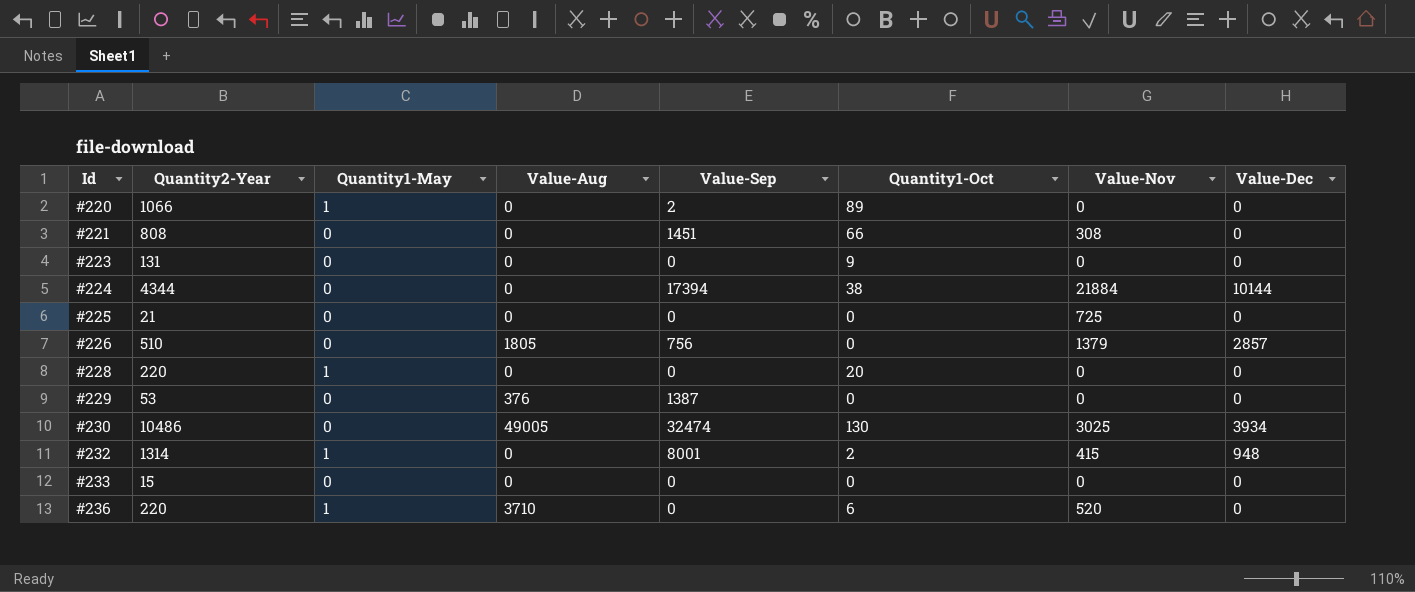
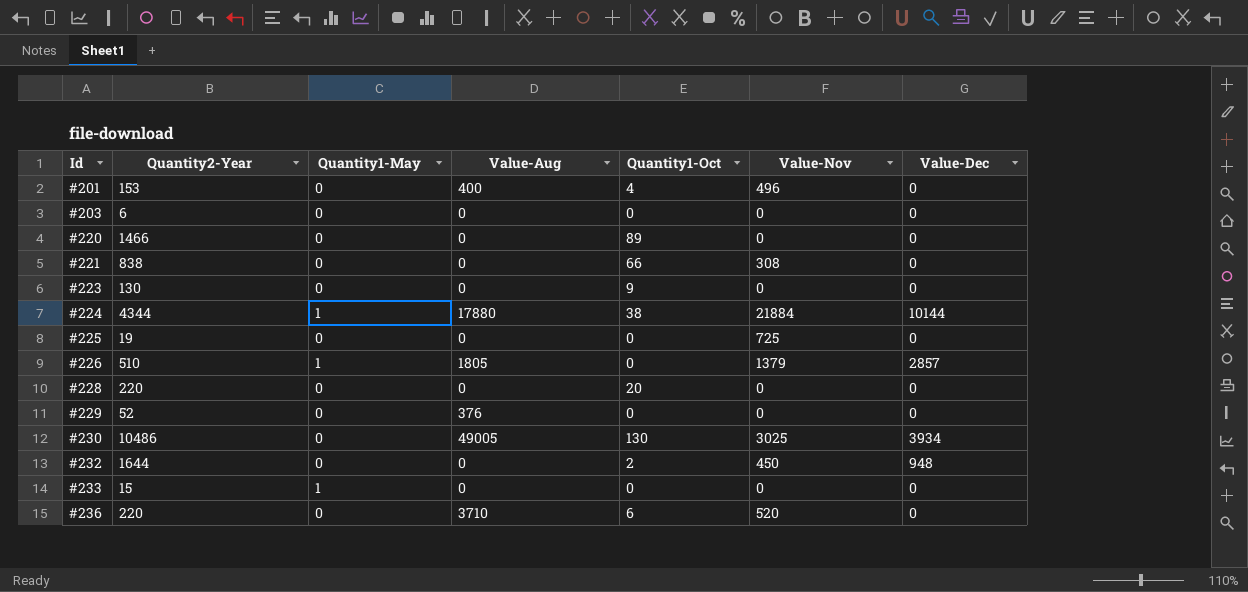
column Value-Sep | position: 5 -> none
row #201: none -> 153 | 0 | 400 | 4 | 496 | 0
row #203: none -> 6 | 0 | 0 | 0 | 0 | 0
#220 | Quantity2-Year: 1066 -> 1466
#220 | Quantity1-May: 1 -> 0
#221 | Quantity2-Year: 808 -> 838
#223 | Quantity2-Year: 131 -> 130
#224 | Quantity1-May: 0 -> 1
#224 | Value-Aug: 0 -> 17880
#225 | Quantity2-Year: 21 -> 19
#226 | Quantity1-May: 0 -> 1
#228 | Quantity1-May: 1 -> 0
#229 | Quantity2-Year: 53 -> 52
#232 | Quantity2-Year: 1314 -> 1644
#232 | Quantity1-May: 1 -> 0
#232 | Value-Nov: 415 -> 450
#233 | Quantity1-May: 0 -> 1
#236 | Quantity1-May: 1 -> 0

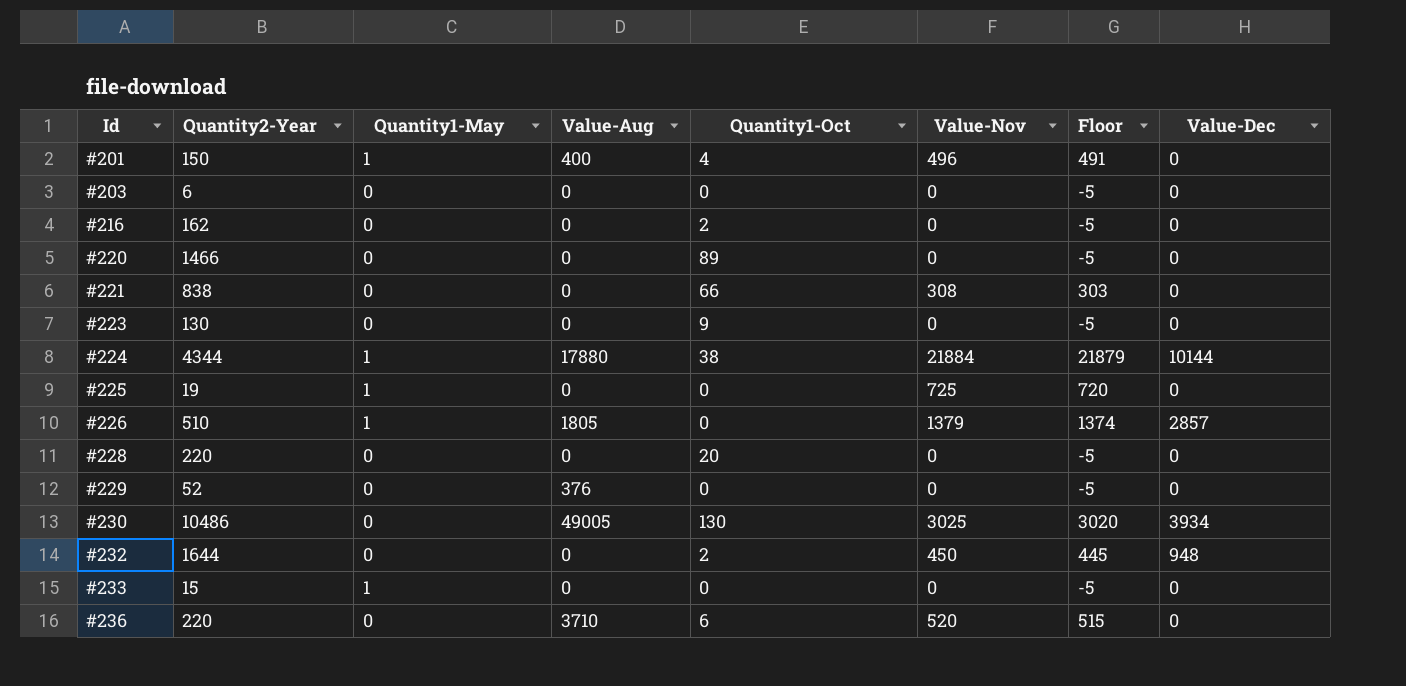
column Floor | formula: none -> [Value-Nov] - 5
#201 | Quantity2-Year: 153 -> 150
#201 | Quantity1-May: 0 -> 1
row #216: none -> 162 | 0 | 0 | 2 | 0 | -5 | 0
#225 | Quantity1-May: 0 -> 1

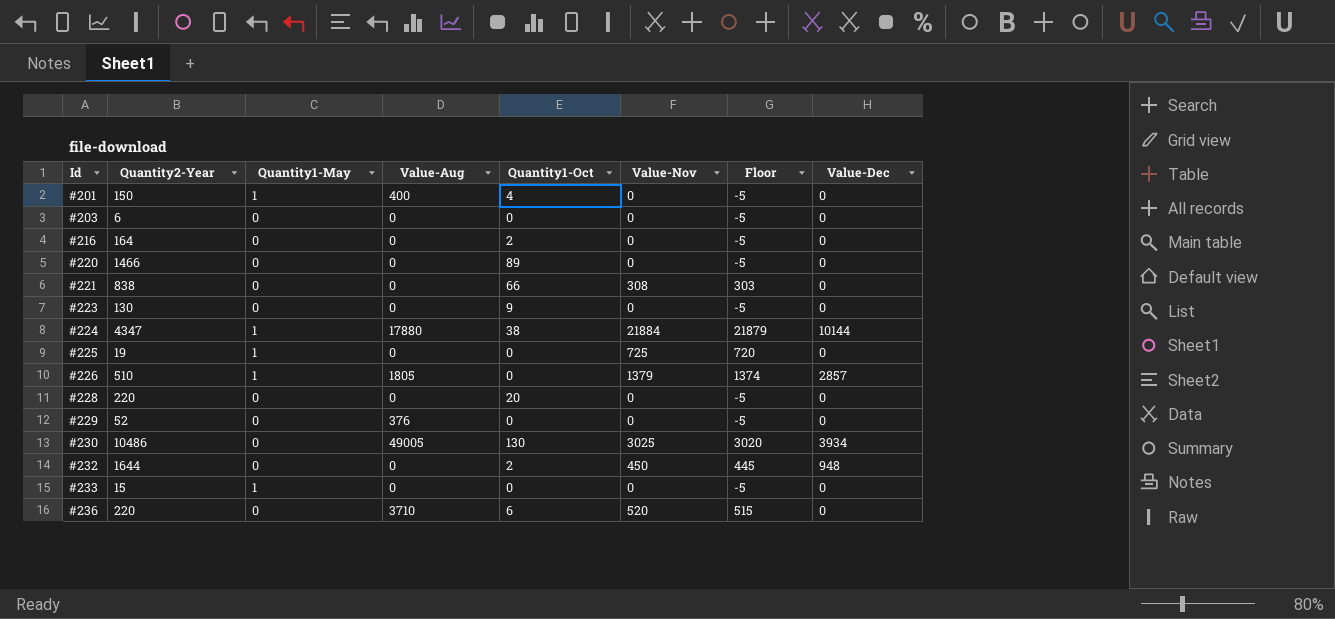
#201 | Value-Nov: 496 -> 0
#201 | Floor: 491 -> -5
#216 | Quantity2-Year: 162 -> 164
#224 | Quantity2-Year: 4344 -> 4347

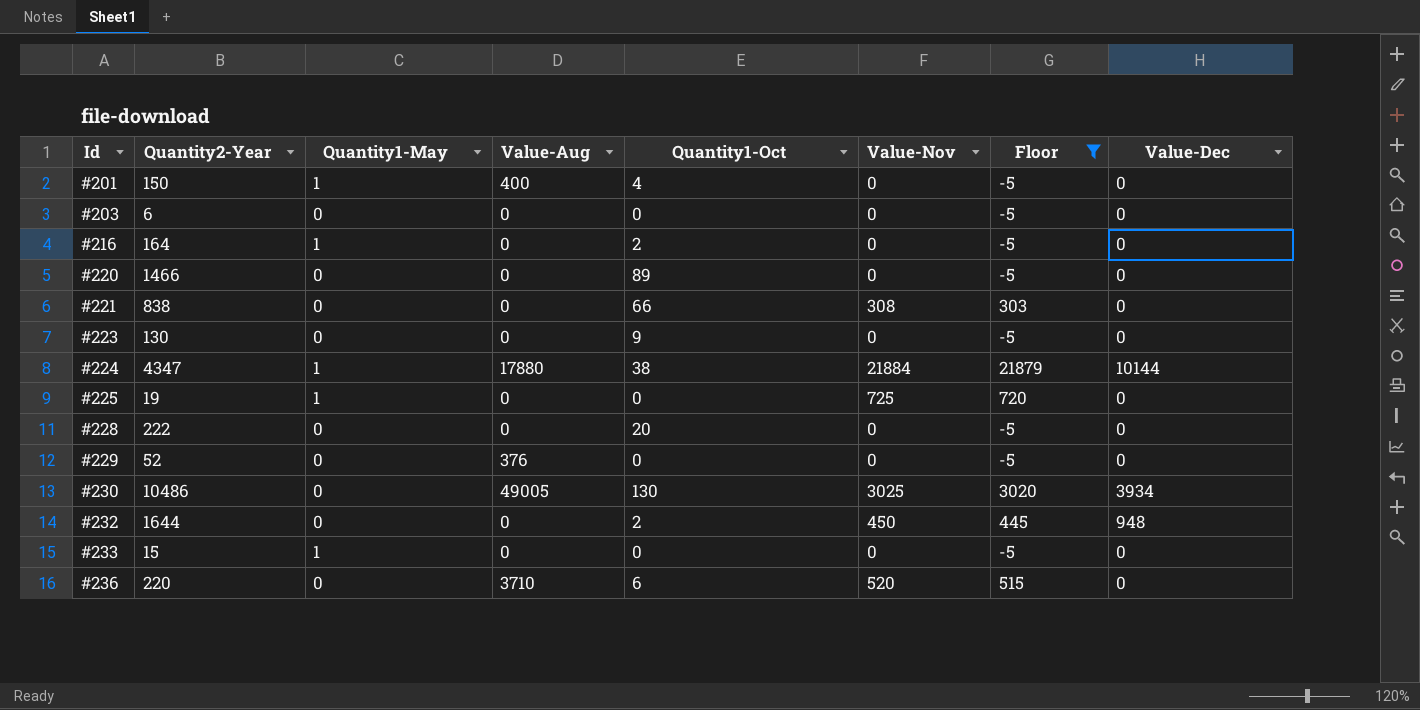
filter: none -> Floor != 1374
#216 | Quantity1-May: 0 -> 1
#228 | Quantity2-Year: 220 -> 222

